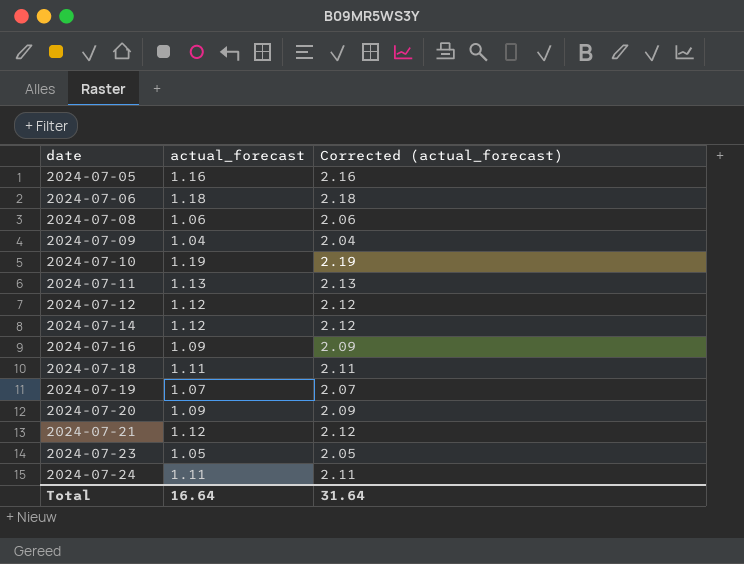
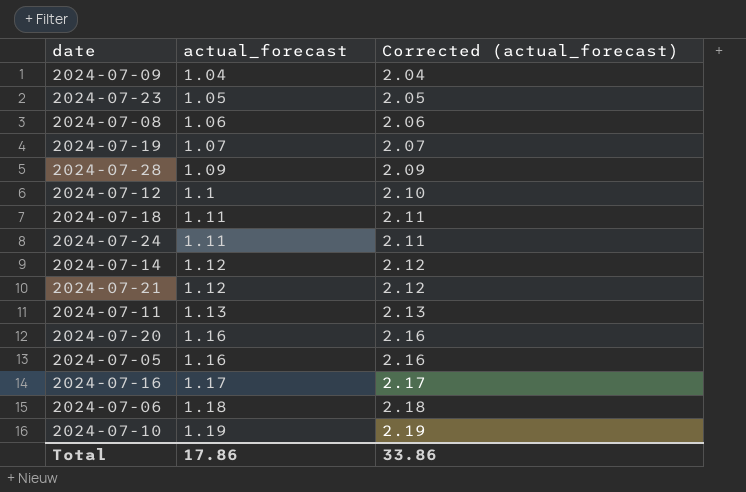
row order: date ascending -> actual_forecast ascending
row 2024-07-28: none -> 1.09 | 2.09
2024-07-12 | actual_forecast: 1.12 -> 1.1
2024-07-12 | Corrected (actual_forecast): 2.12 -> 2.10
2024-07-20 | actual_forecast: 1.09 -> 1.16
2024-07-20 | Corrected (actual_forecast): 2.09 -> 2.16
2024-07-16 | actual_forecast: 1.09 -> 1.17
2024-07-16 | Corrected (actual_forecast): 2.09 -> 2.17
Total | actual_forecast: 16.64 -> 17.86
Total | Corrected (actual_forecast): 31.64 -> 33.86

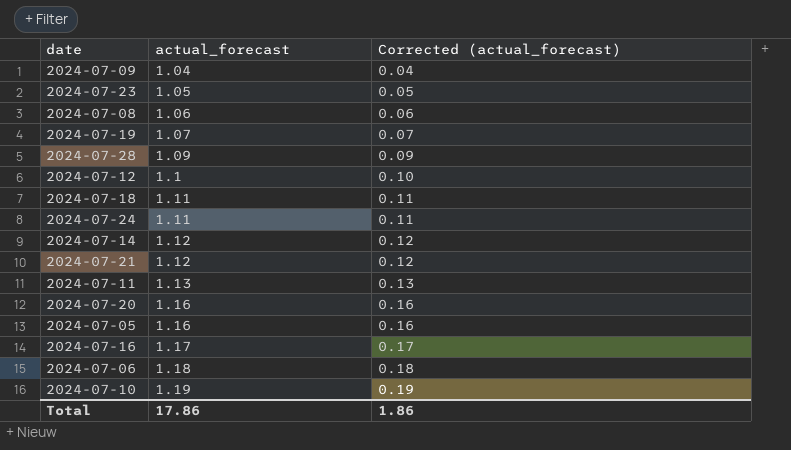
column Corrected (actual_forecast) | formula: [actual_forecast] + 1 -> [actual_forecast] - 1
Total | Corrected (actual_forecast): 33.86 -> 1.86

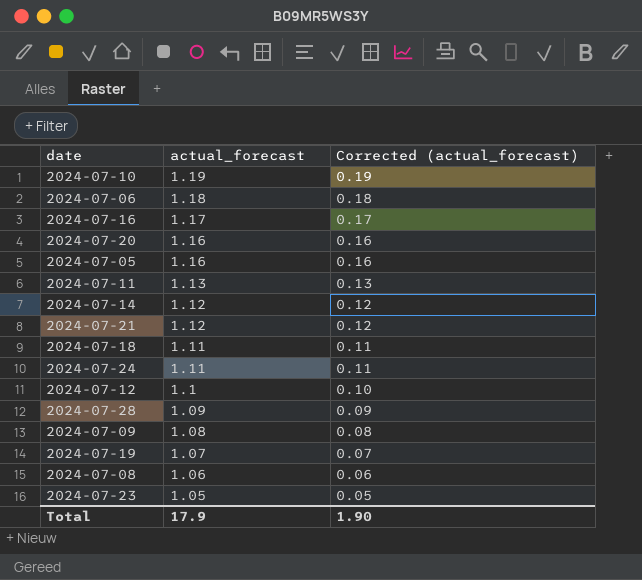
row order: actual_forecast ascending -> actual_forecast descending
2024-07-09 | actual_forecast: 1.04 -> 1.08
2024-07-09 | Corrected (actual_forecast): 0.04 -> 0.08
Total | actual_forecast: 17.86 -> 17.9
Total | Corrected (actual_forecast): 1.86 -> 1.90

